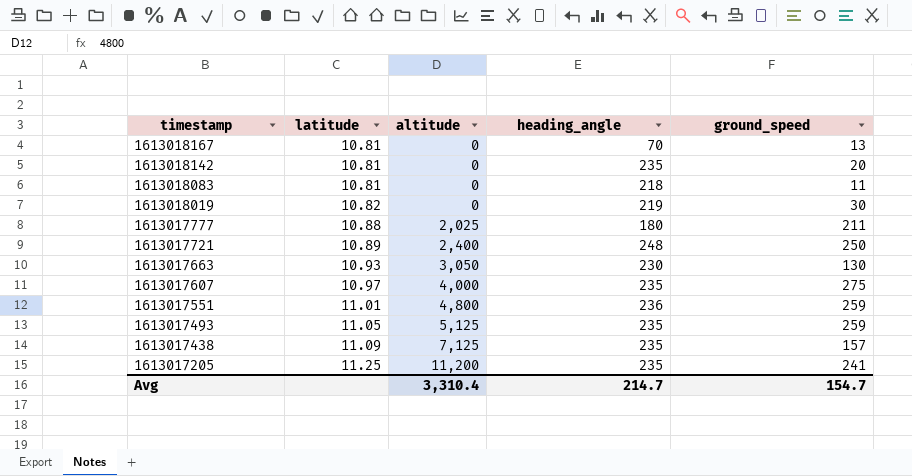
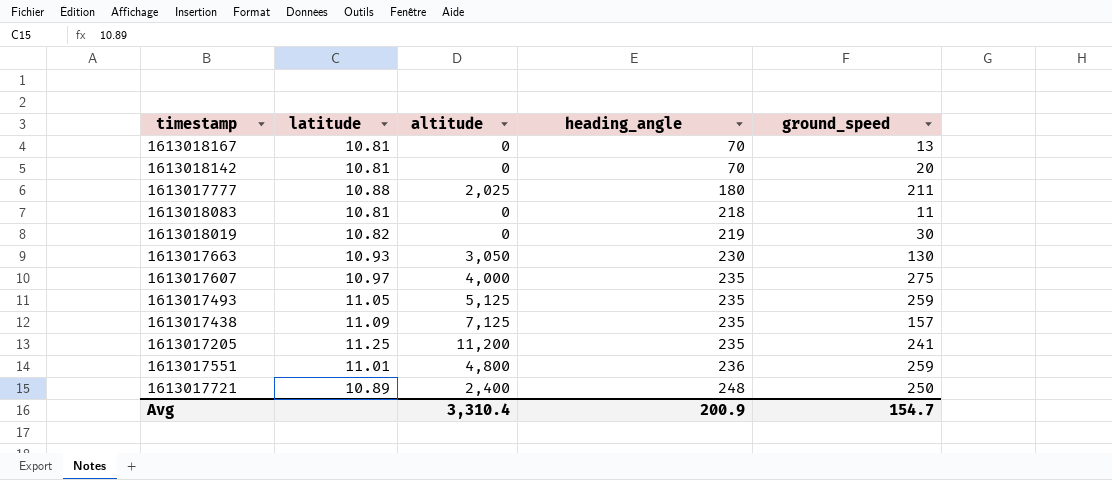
row order: timestamp descending -> heading_angle ascending
1613018142 | heading_angle: 235 -> 70
Avg | heading_angle: 214.7 -> 200.9

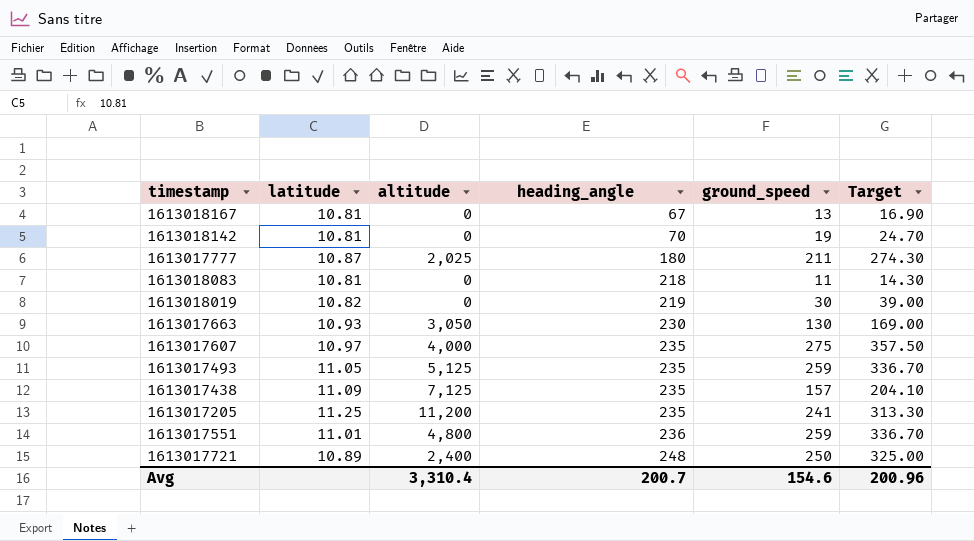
column Target | formula: none -> [ground_speed] * 1.3
1613018167 | heading_angle: 70 -> 67
1613018142 | ground_speed: 20 -> 19
1613017777 | latitude: 10.88 -> 10.87
Avg | heading_angle: 200.9 -> 200.7
Avg | ground_speed: 154.7 -> 154.6

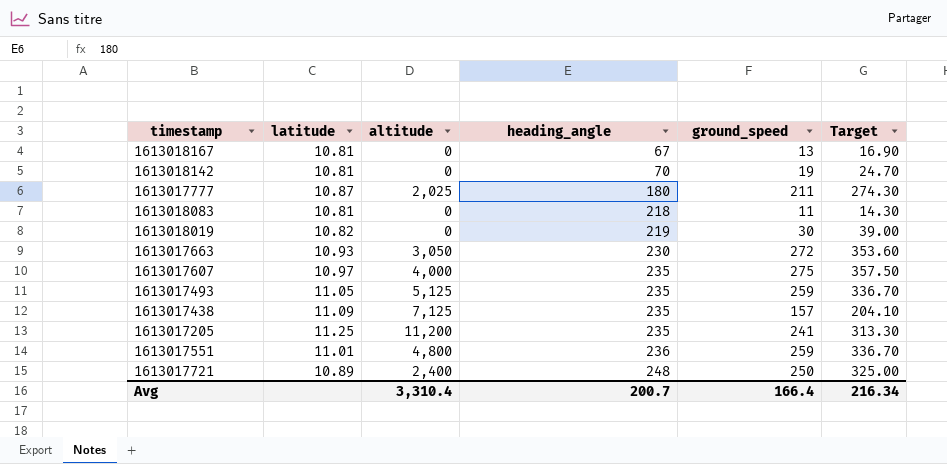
1613017663 | ground_speed: 130 -> 272
1613017663 | Target: 169.00 -> 353.60
Avg | ground_speed: 154.6 -> 166.4
Avg | Target: 200.96 -> 216.34

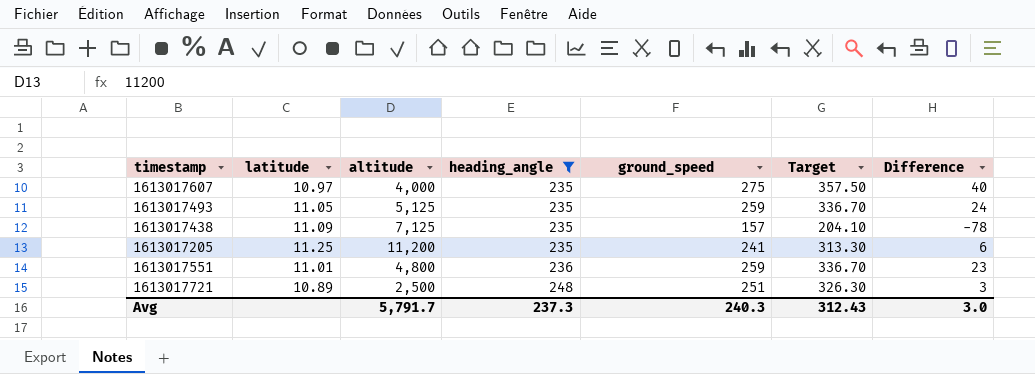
filter: none -> heading_angle >= 235
column Difference | formula: none -> [ground_speed] - [heading_angle]
1613017721 | altitude: 2,400 -> 2,500
1613017721 | ground_speed: 250 -> 251
1613017721 | Target: 325.00 -> 326.30
Avg | altitude: 3,310.4 -> 5,791.7
Avg | heading_angle: 200.7 -> 237.3
Avg | ground_speed: 166.4 -> 240.3
Avg | Target: 216.34 -> 312.43

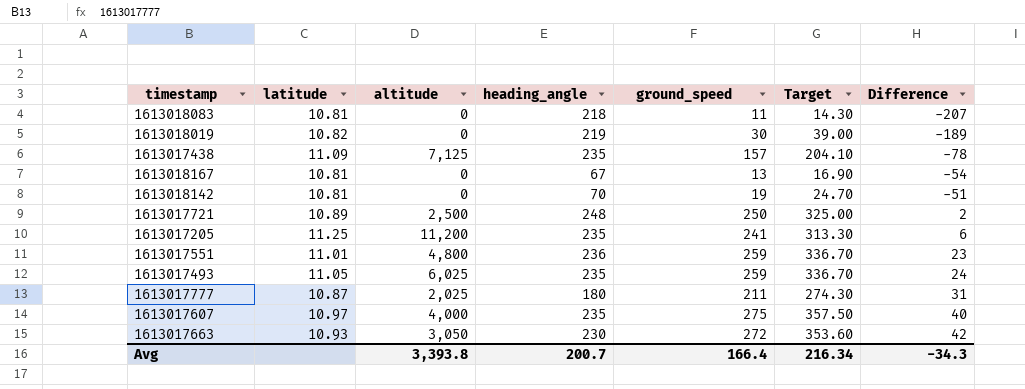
filter: heading_angle >= 235 -> none
row order: heading_angle ascending -> Difference ascending
1613017721 | ground_speed: 251 -> 250
1613017721 | Target: 326.30 -> 325.00
1613017721 | Difference: 3 -> 2
1613017493 | altitude: 5,125 -> 6,025
Avg | altitude: 5,791.7 -> 3,393.8
Avg | heading_angle: 237.3 -> 200.7
Avg | ground_speed: 240.3 -> 166.4
Avg | Target: 312.43 -> 216.34
Avg | Difference: 3.0 -> -34.3

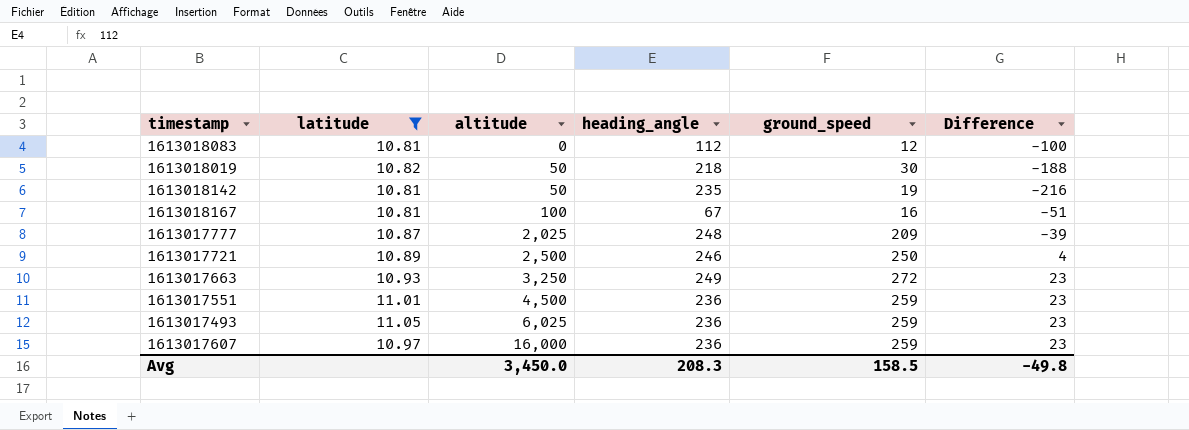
filter: none -> latitude <= 11.05
row order: Difference ascending -> altitude ascending
column Target | formula: [ground_speed] * 1.3 -> none
1613018083 | heading_angle: 218 -> 112
1613018083 | ground_speed: 11 -> 12
1613018083 | Difference: -207 -> -100
1613018019 | altitude: 0 -> 50
1613018019 | heading_angle: 219 -> 218
1613018019 | Difference: -189 -> -188
1613018142 | altitude: 0 -> 50
1613018142 | heading_angle: 70 -> 235
1613018142 | Difference: -51 -> -216
1613018167 | altitude: 0 -> 100
1613018167 | ground_speed: 13 -> 16
1613018167 | Difference: -54 -> -51
1613017777 | heading_angle: 180 -> 248
1613017777 | ground_speed: 211 -> 209
1613017777 | Difference: 31 -> -39
1613017721 | heading_angle: 248 -> 246
1613017721 | Difference: 2 -> 4
1613017663 | altitude: 3,050 -> 3,250
1613017663 | heading_angle: 230 -> 249
1613017663 | Difference: 42 -> 23
1613017551 | altitude: 4,800 -> 4,500
1613017493 | heading_angle: 235 -> 236
1613017493 | Difference: 24 -> 23
1613017607 | altitude: 4,000 -> 16,000
1613017607 | heading_angle: 235 -> 236
1613017607 | ground_speed: 275 -> 259
1613017607 | Difference: 40 -> 23
Avg | altitude: 3,393.8 -> 3,450.0
Avg | heading_angle: 200.7 -> 208.3
Avg | ground_speed: 166.4 -> 158.5
Avg | Difference: -34.3 -> -49.8

